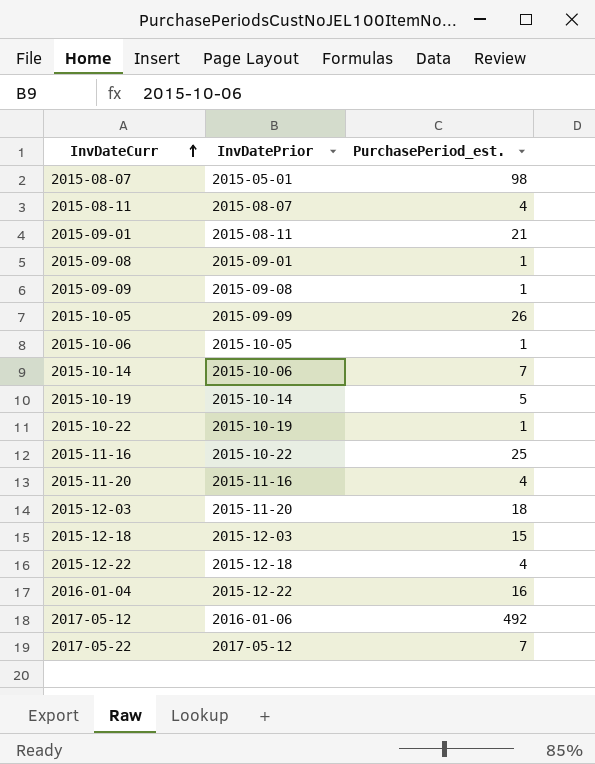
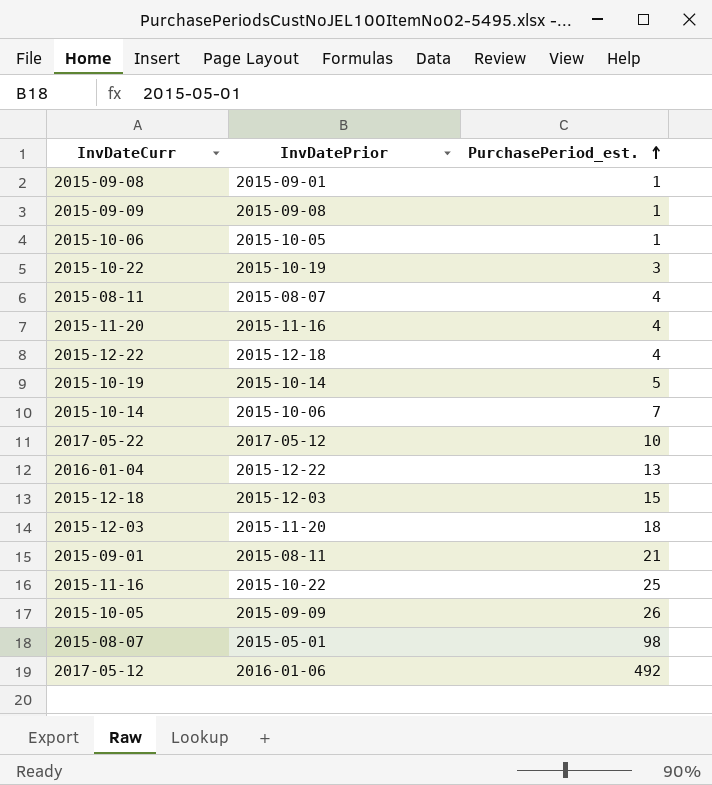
row order: InvDateCurr ascending -> PurchasePeriod_est. ascending
2015-10-22 | PurchasePeriod_est.: 1 -> 3
2017-05-22 | PurchasePeriod_est.: 7 -> 10
2016-01-04 | PurchasePeriod_est.: 16 -> 13

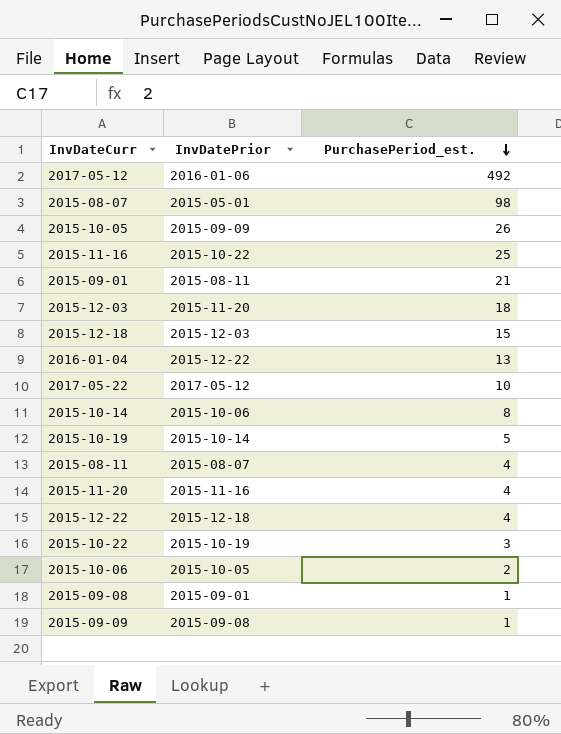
row order: PurchasePeriod_est. ascending -> PurchasePeriod_est. descending
2015-10-14 | PurchasePeriod_est.: 7 -> 8
2015-10-06 | PurchasePeriod_est.: 1 -> 2

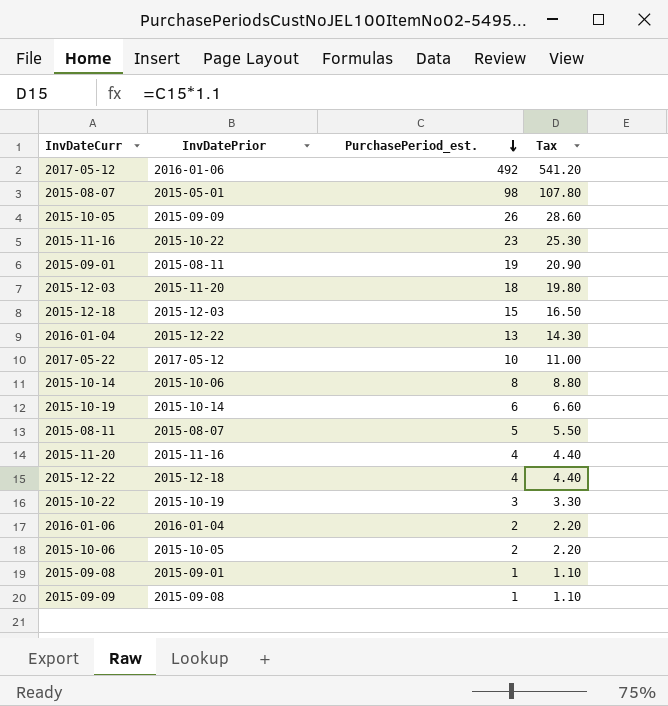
column Tax | formula: none -> [PurchasePeriod_est.] * 1.1
2015-11-16 | PurchasePeriod_est.: 25 -> 23
2015-09-01 | PurchasePeriod_est.: 21 -> 19
2015-10-19 | PurchasePeriod_est.: 5 -> 6
2015-08-11 | PurchasePeriod_est.: 4 -> 5
row 2016-01-06: none -> 2016-01-04 | 2 | 2.20

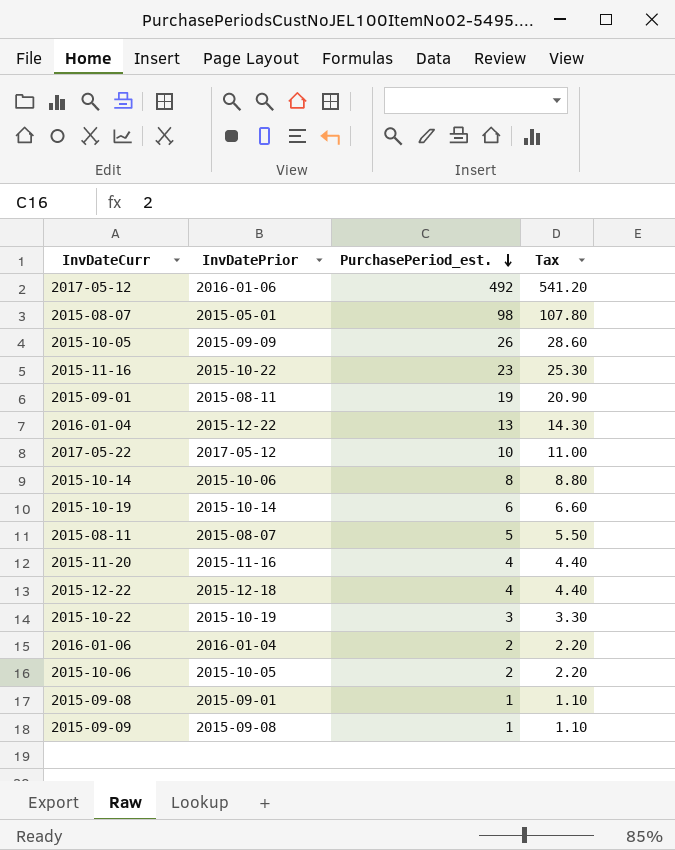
row 2015-12-03: 2015-11-20 | 18 | 19.80 -> none
row 2015-12-18: 2015-12-03 | 15 | 16.50 -> none

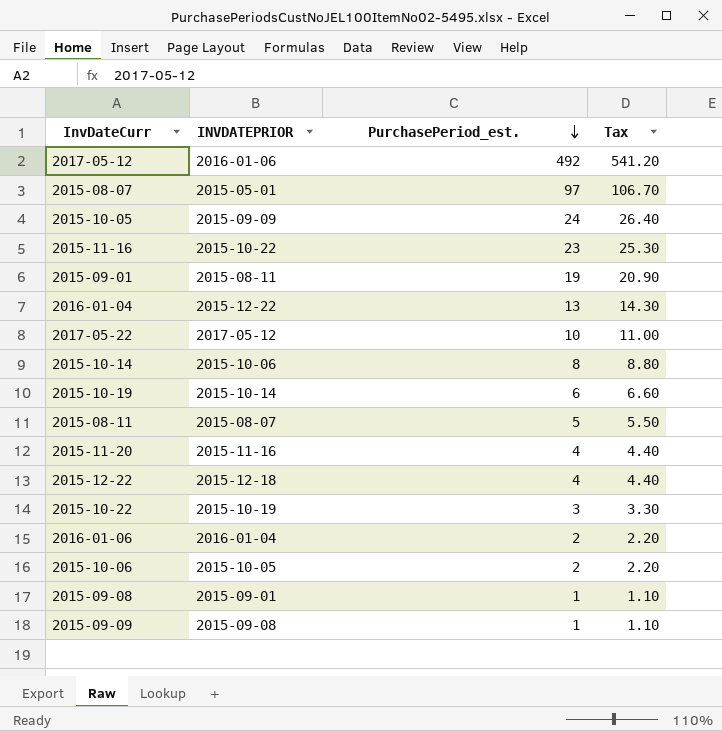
column name: InvDatePrior -> INVDATEPRIOR
2015-08-07 | PurchasePeriod_est.: 98 -> 97
2015-08-07 | Tax: 107.80 -> 106.70
2015-10-05 | PurchasePeriod_est.: 26 -> 24
2015-10-05 | Tax: 28.60 -> 26.40

